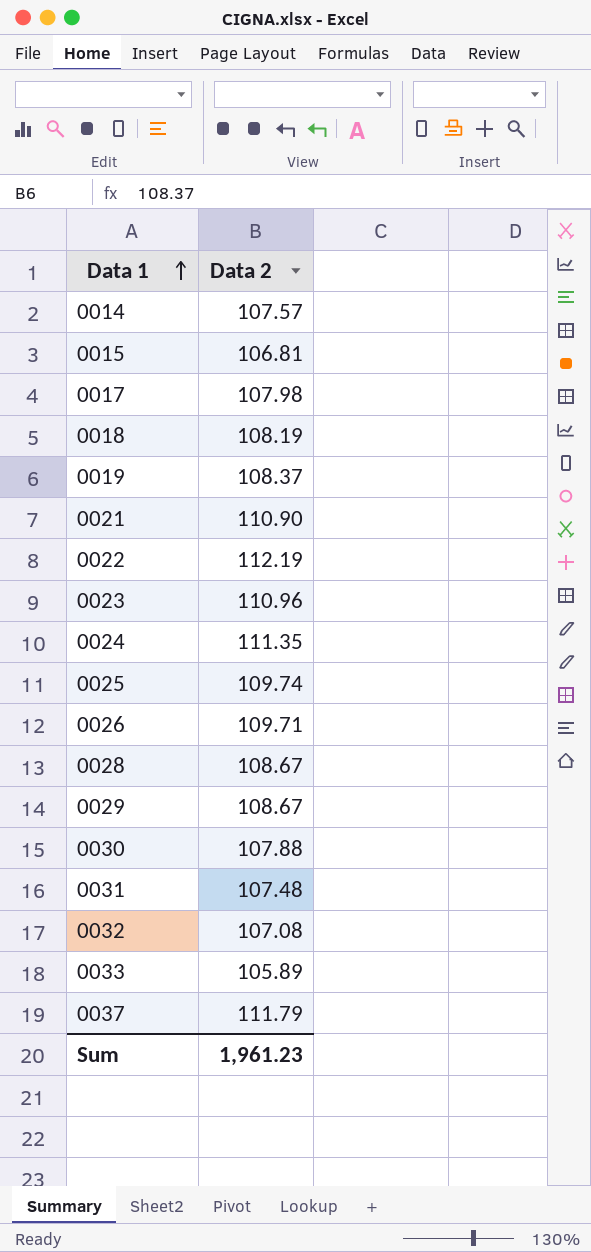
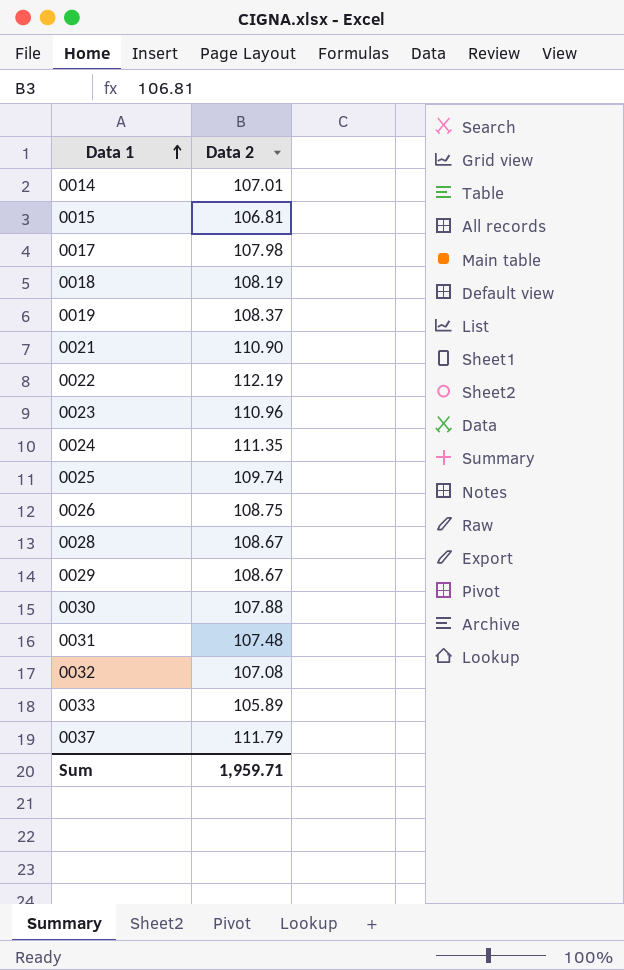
0014 | Data 2: 107.57 -> 107.01
0026 | Data 2: 109.71 -> 108.75
Sum | Data 2: 1,961.23 -> 1,959.71

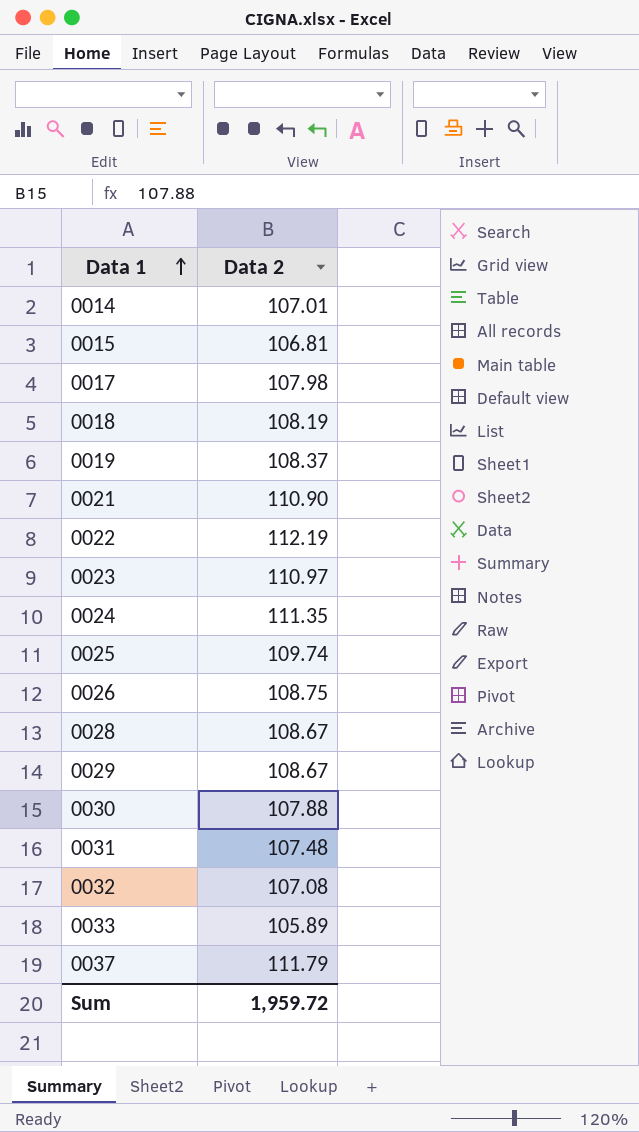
0023 | Data 2: 110.96 -> 110.97
Sum | Data 2: 1,959.71 -> 1,959.72

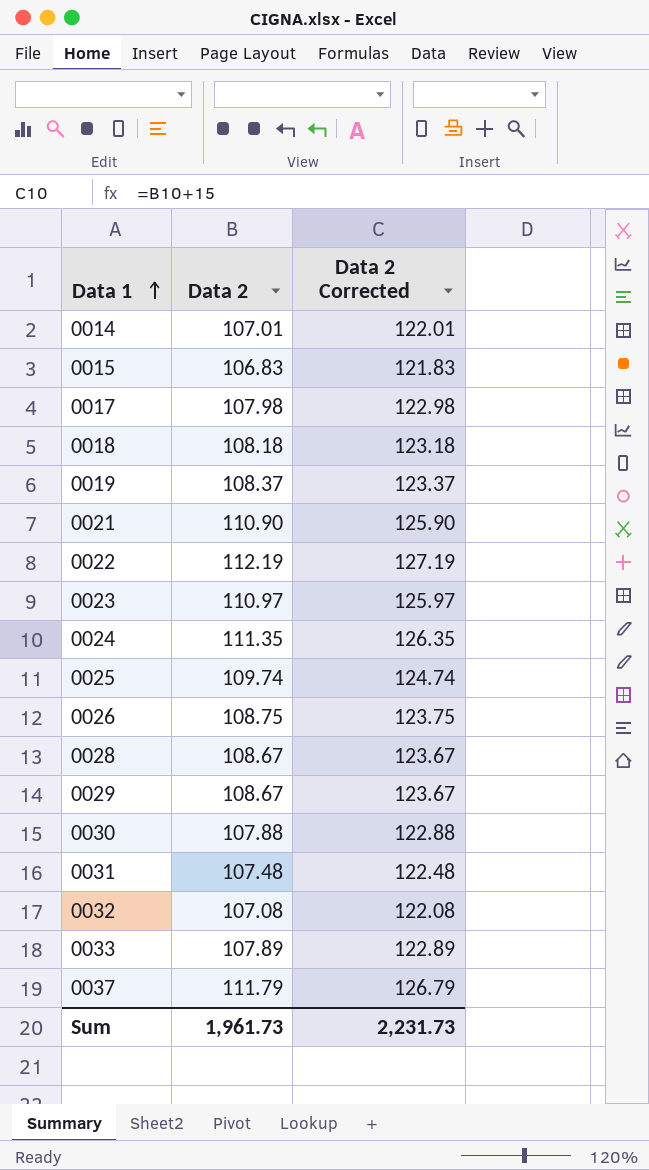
column Data 2 Corrected | formula: none -> [Data 2] + 15
0015 | Data 2: 106.81 -> 106.83
0018 | Data 2: 108.19 -> 108.18
0033 | Data 2: 105.89 -> 107.89
Sum | Data 2: 1,959.72 -> 1,961.73

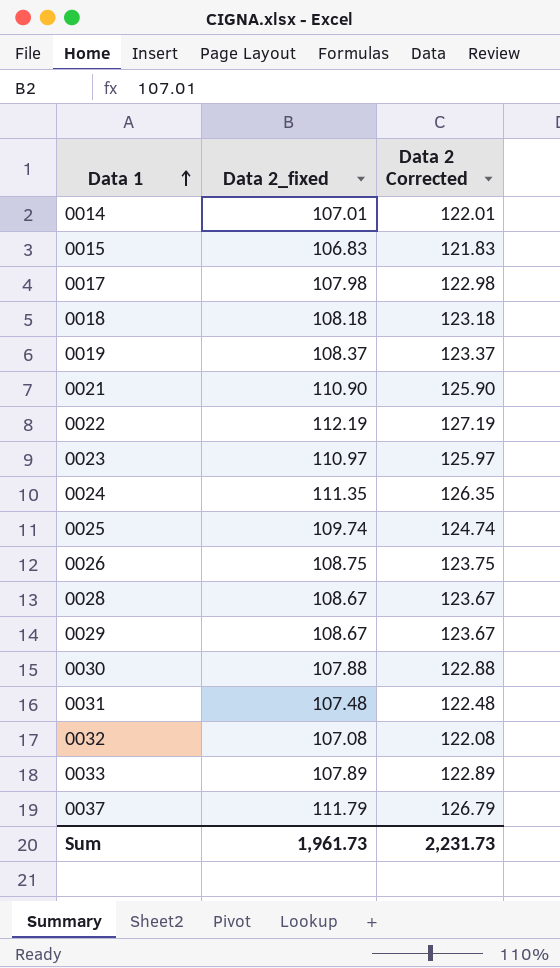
column name: Data 2 -> Data 2_fixed

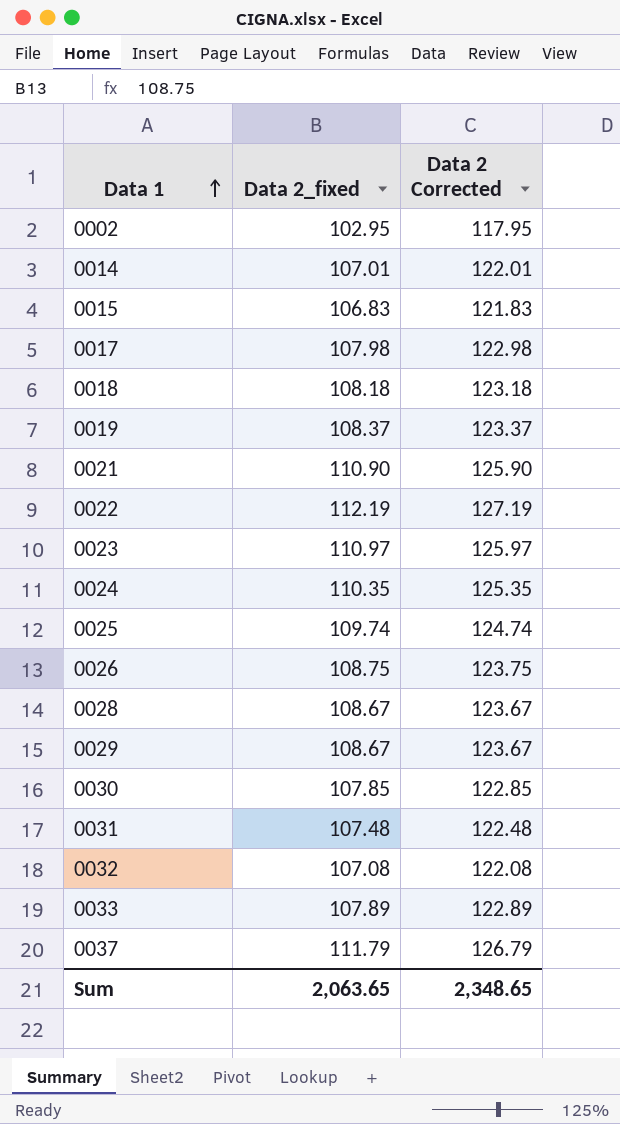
row 0002: none -> 102.95 | 117.95
0024 | Data 2_fixed: 111.35 -> 110.35
0024 | Data 2 Corrected: 126.35 -> 125.35
0030 | Data 2_fixed: 107.88 -> 107.85
0030 | Data 2 Corrected: 122.88 -> 122.85
Sum | Data 2_fixed: 1,961.73 -> 2,063.65
Sum | Data 2 Corrected: 2,231.73 -> 2,348.65

